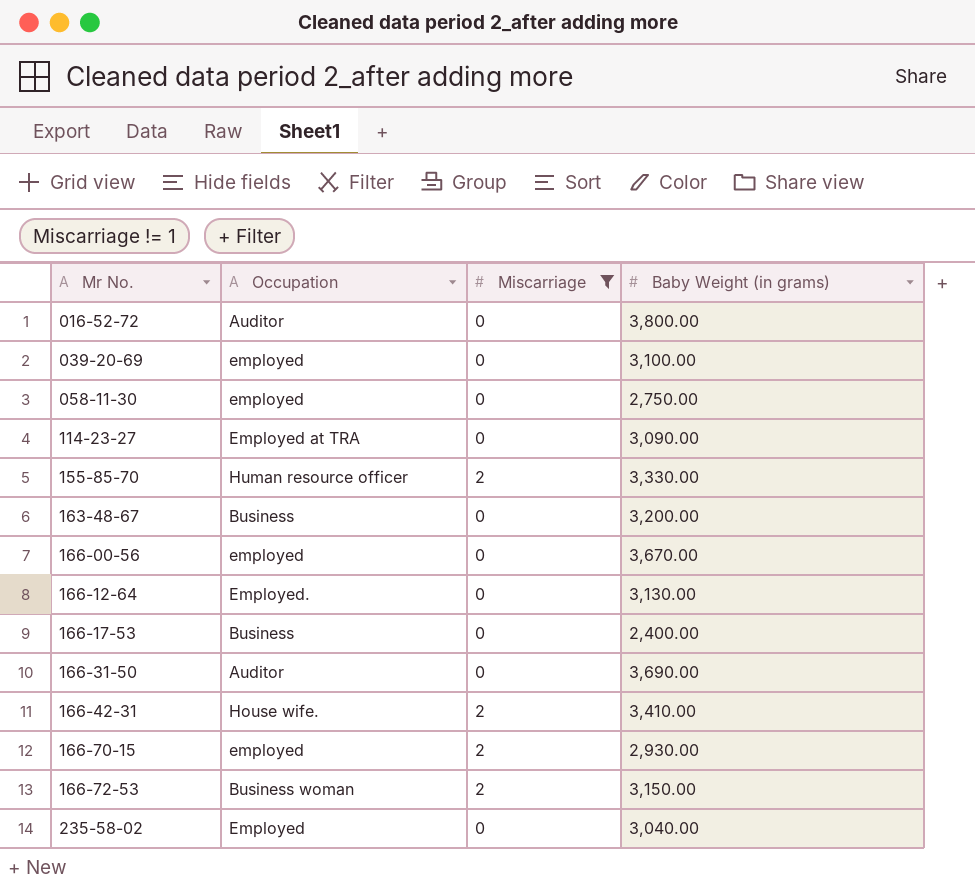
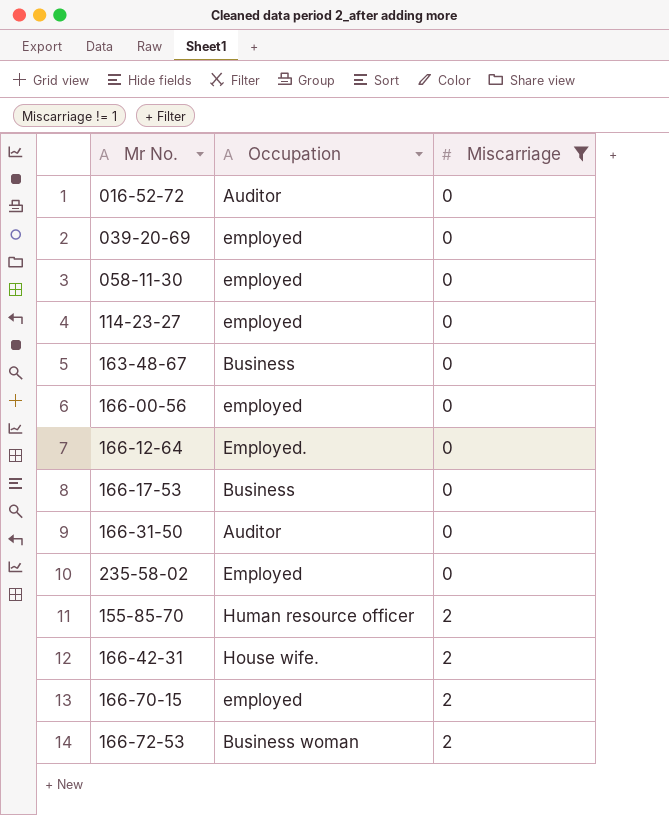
row order: Mr No. ascending -> Miscarriage ascending
column Baby Weight (in grams) | position: 4 -> none
114-23-27 | Occupation: Employed at TRA -> employed

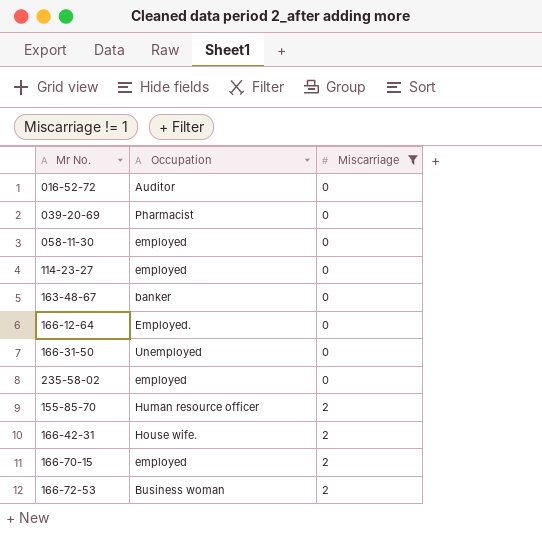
row 166-00-56: employed | 0 -> none
row 166-17-53: Business | 0 -> none
039-20-69 | Occupation: employed -> Pharmacist
163-48-67 | Occupation: Business -> banker
166-31-50 | Occupation: Auditor -> Unemployed
235-58-02 | Occupation: Employed -> employed

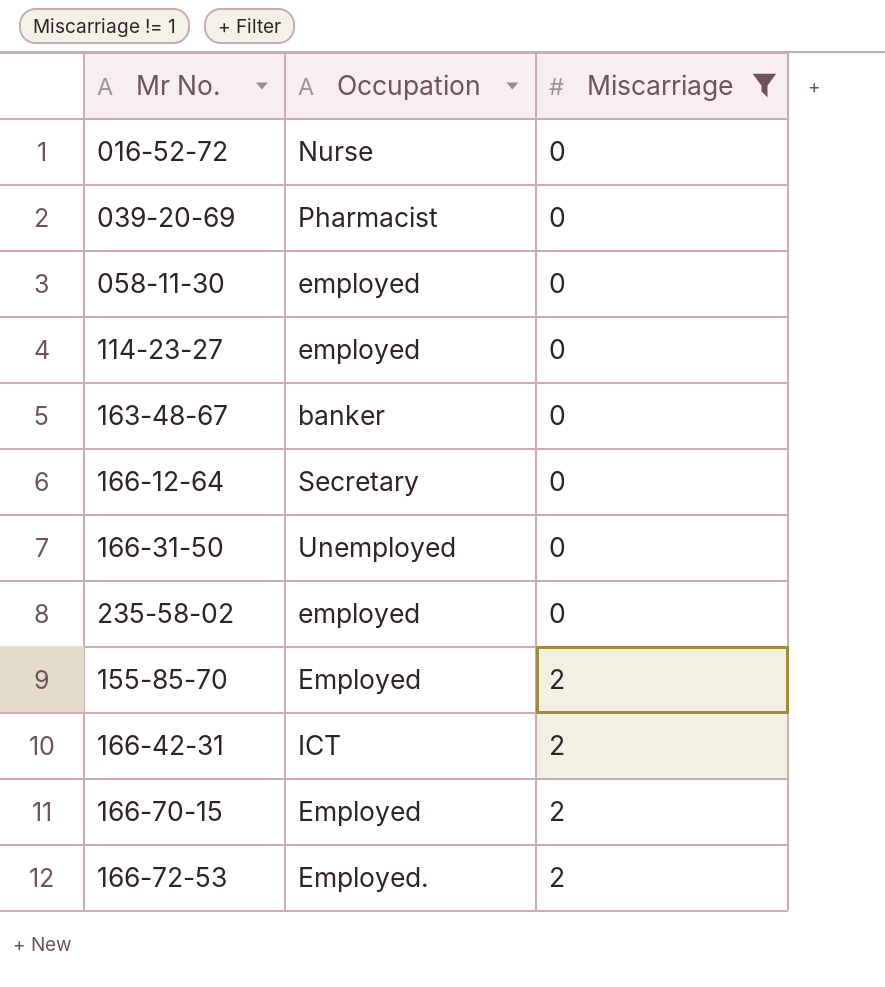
016-52-72 | Occupation: Auditor -> Nurse
166-12-64 | Occupation: Employed. -> Secretary
155-85-70 | Occupation: Human resource officer -> Employed
166-42-31 | Occupation: House wife. -> ICT
166-70-15 | Occupation: employed -> Employed
166-72-53 | Occupation: Business woman -> Employed.

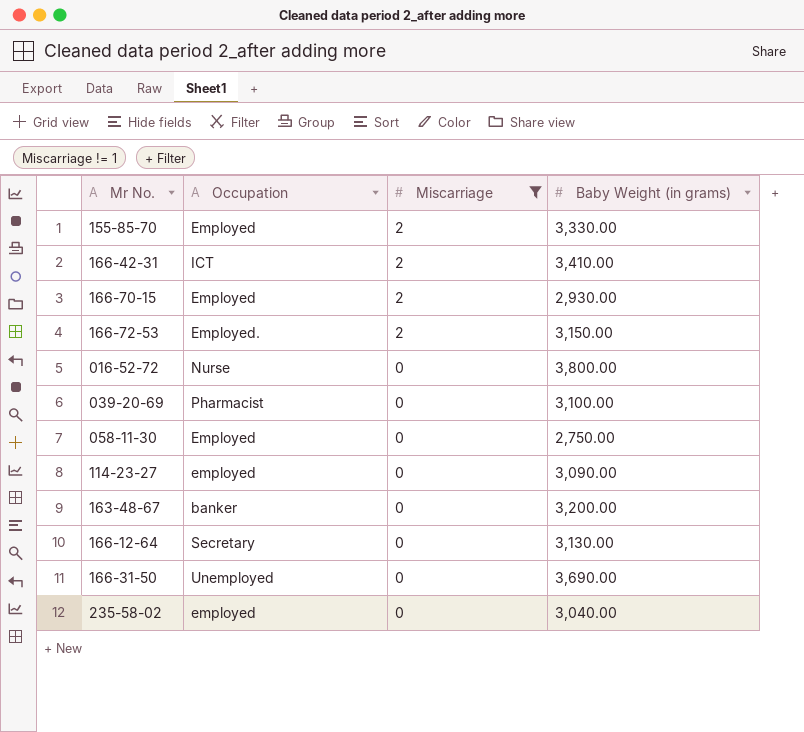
row order: Miscarriage ascending -> Miscarriage descending
column Baby Weight (in grams) | position: none -> 4
058-11-30 | Occupation: employed -> Employed

